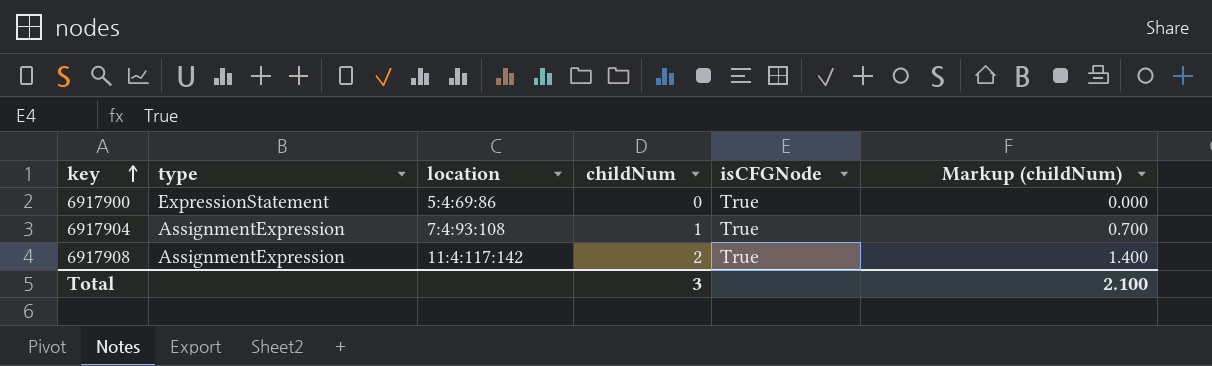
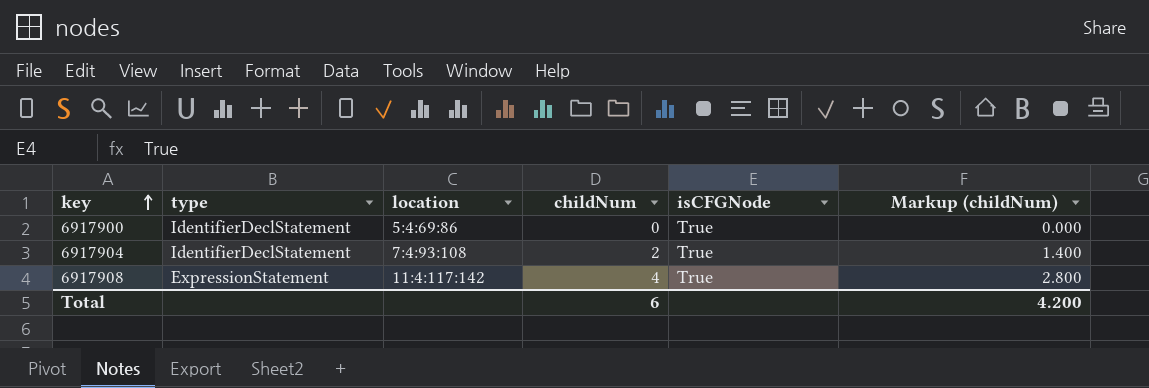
6917900 | type: ExpressionStatement -> IdentifierDeclStatement
6917904 | type: AssignmentExpression -> IdentifierDeclStatement
6917904 | childNum: 1 -> 2
6917904 | Markup (childNum): 0.700 -> 1.400
6917908 | type: AssignmentExpression -> ExpressionStatement
6917908 | childNum: 2 -> 4
6917908 | Markup (childNum): 1.400 -> 2.800
Total | childNum: 3 -> 6
Total | Markup (childNum): 2.100 -> 4.200

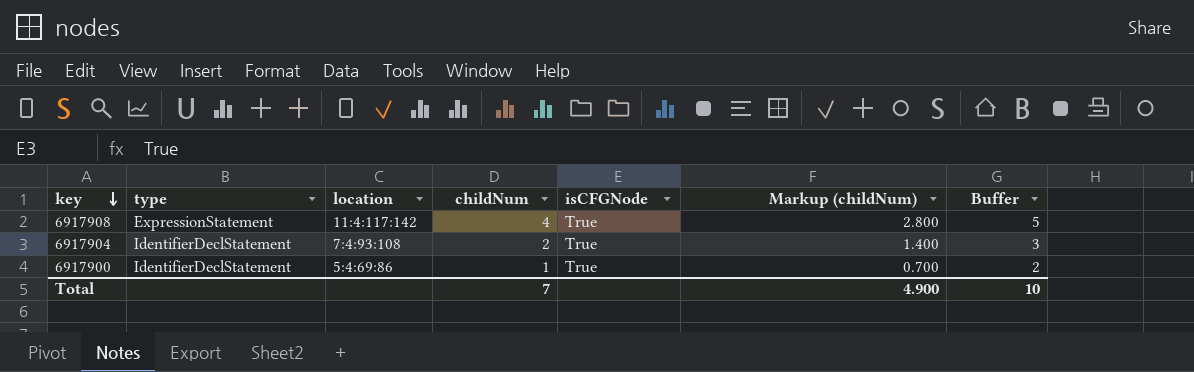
row order: key ascending -> key descending
column Buffer | formula: none -> [childNum] + 1
6917900 | childNum: 0 -> 1
6917900 | Markup (childNum): 0.000 -> 0.700
Total | childNum: 6 -> 7
Total | Markup (childNum): 4.200 -> 4.900

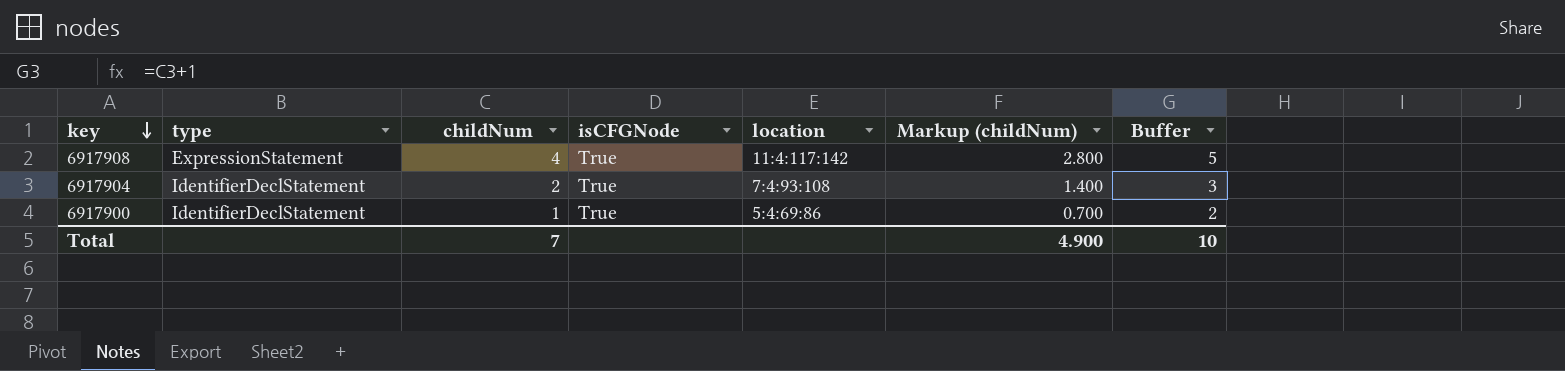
column location | position: 3 -> 5

